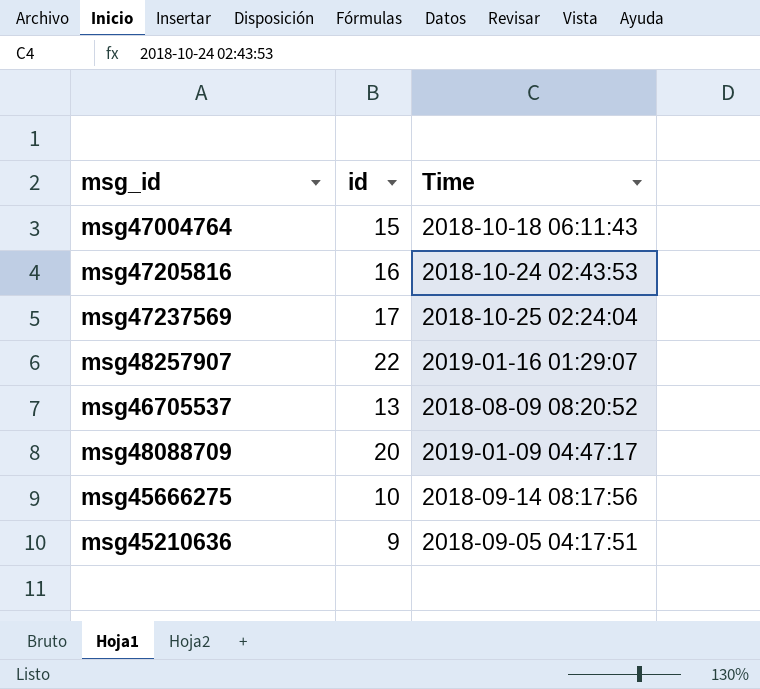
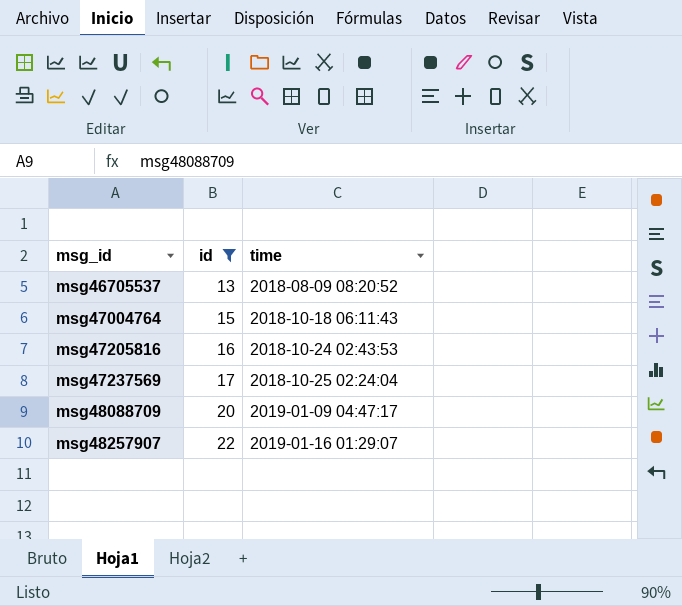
filter: none -> id >= 13
row order: none -> msg_id ascending
column name: Time -> time

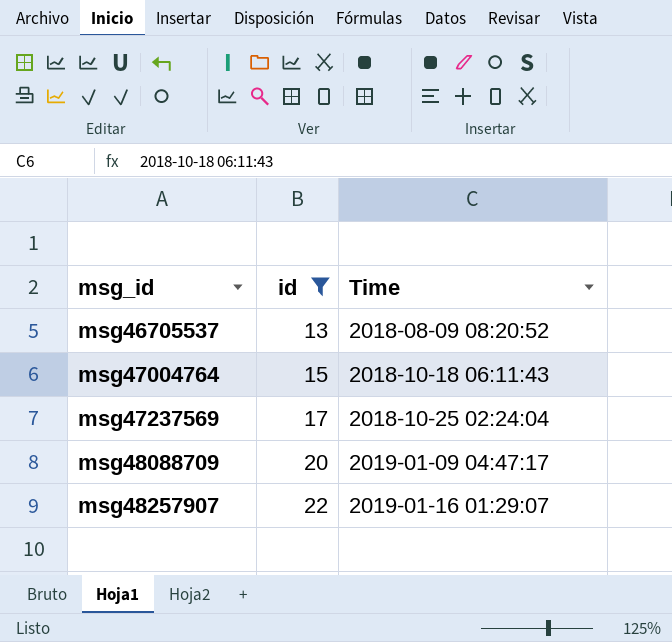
column name: time -> Time
row msg47205816: 16 | 2018-10-24 02:43:53 -> none

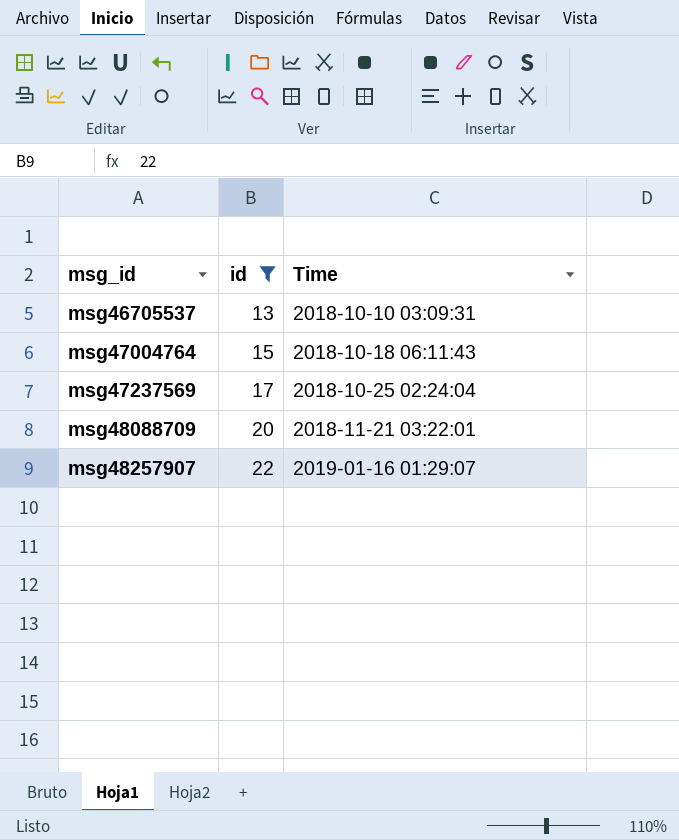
msg46705537 | Time: 2018-08-09 08:20:52 -> 2018-10-10 03:09:31
msg48088709 | Time: 2019-01-09 04:47:17 -> 2018-11-21 03:22:01

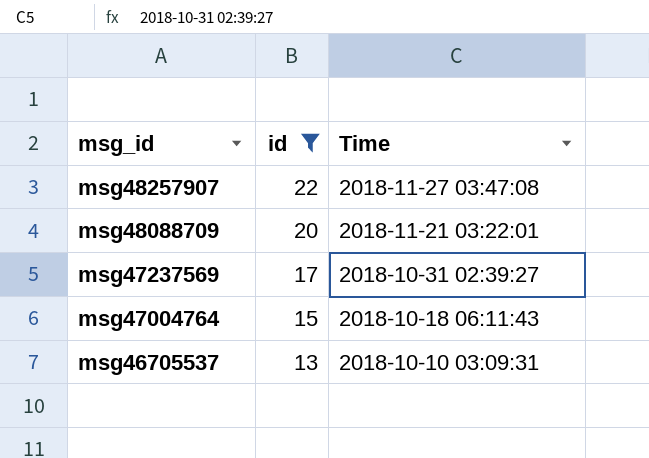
row order: msg_id ascending -> msg_id descending
msg48257907 | Time: 2019-01-16 01:29:07 -> 2018-11-27 03:47:08
msg47237569 | Time: 2018-10-25 02:24:04 -> 2018-10-31 02:39:27

